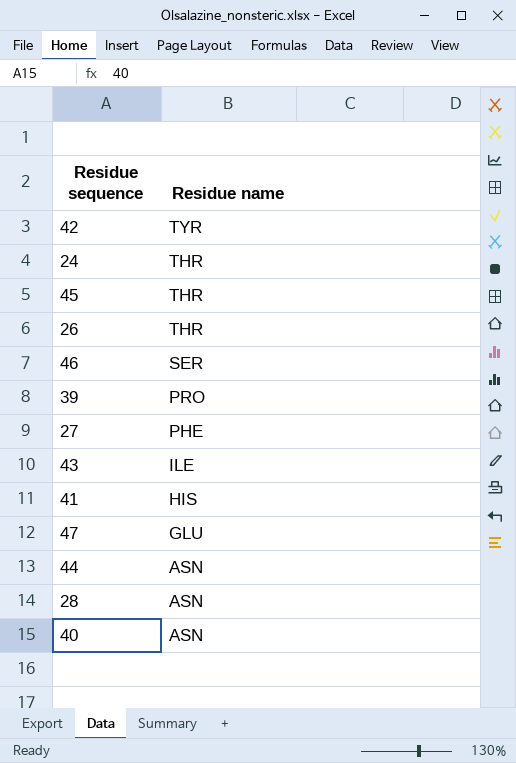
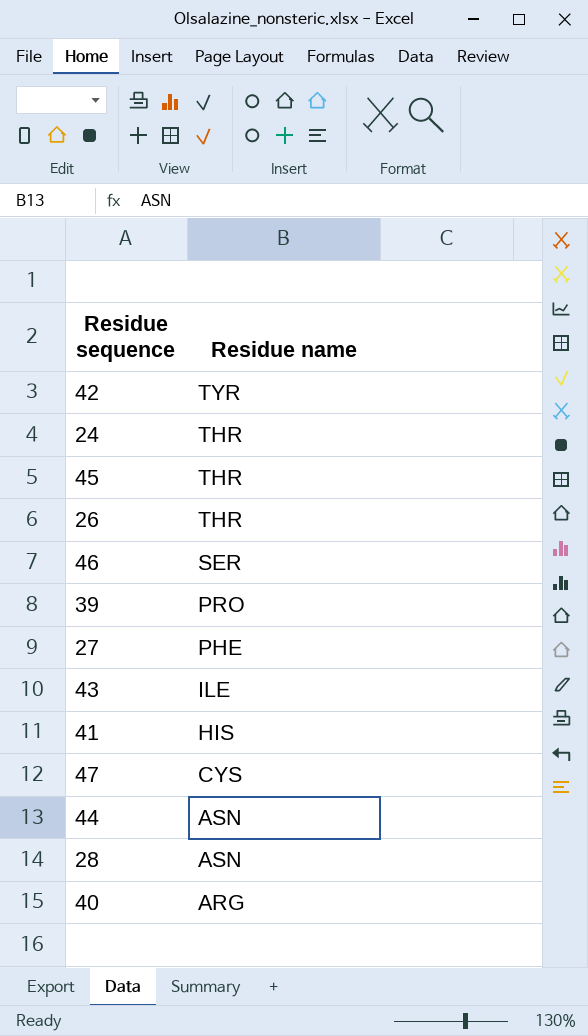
47 | Residue name: GLU -> CYS
40 | Residue name: ASN -> ARG

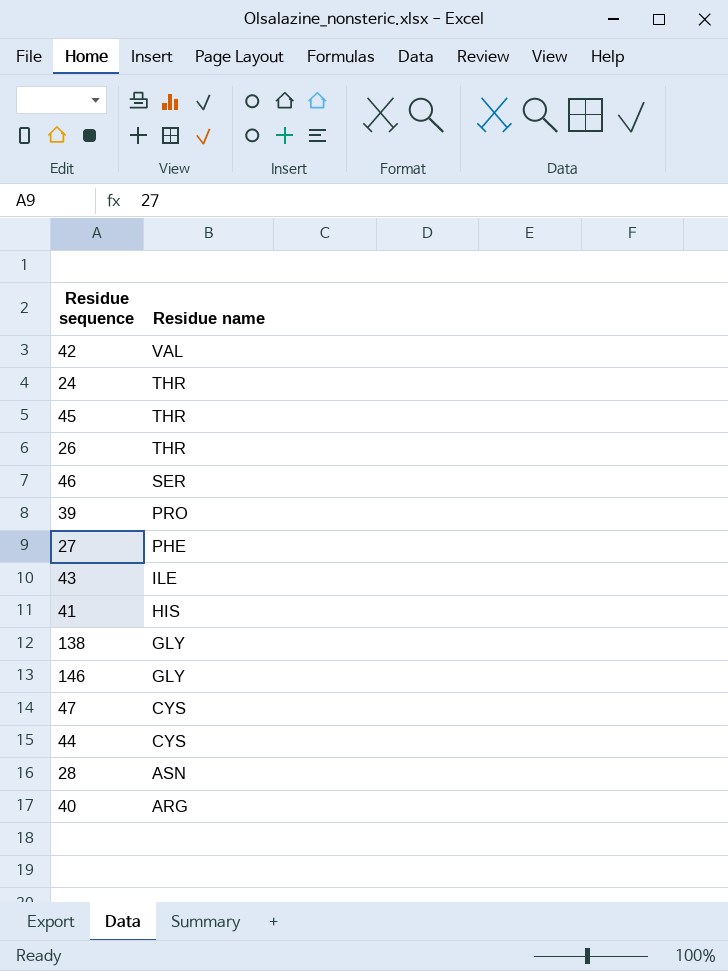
42 | Residue name: TYR -> VAL
row 138: none -> GLY
row 146: none -> GLY
44 | Residue name: ASN -> CYS

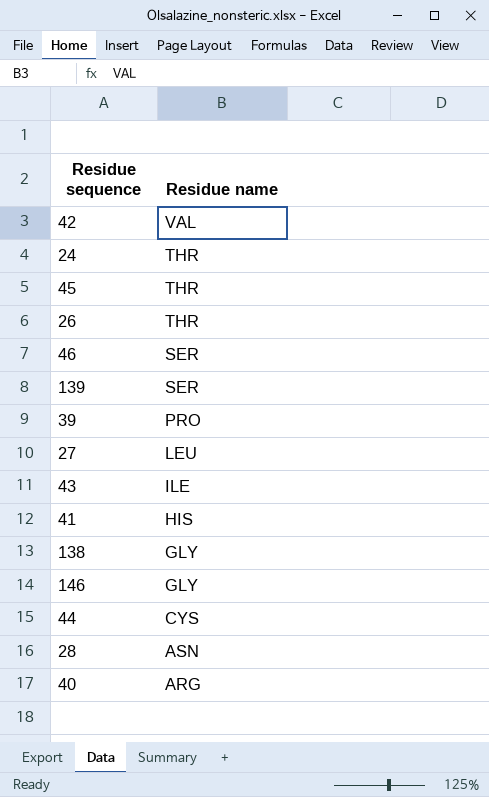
row 47: CYS -> none
row 139: none -> SER
27 | Residue name: PHE -> LEU

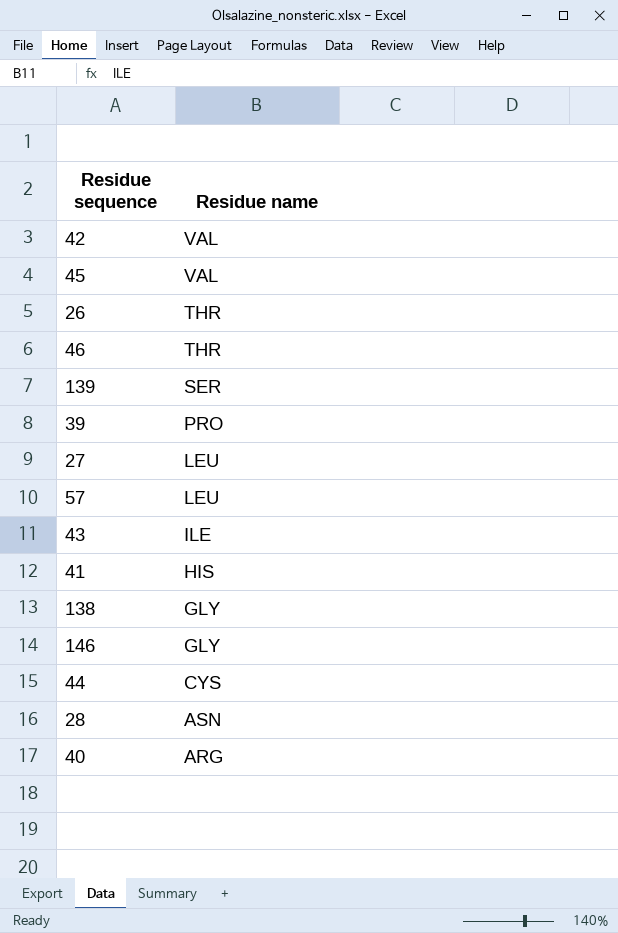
row 24: THR -> none
45 | Residue name: THR -> VAL
46 | Residue name: SER -> THR
row 57: none -> LEU

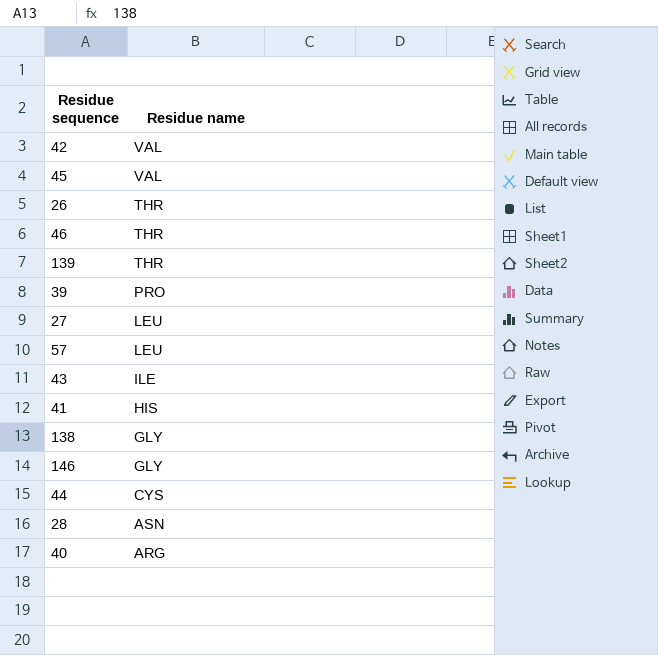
139 | Residue name: SER -> THR

